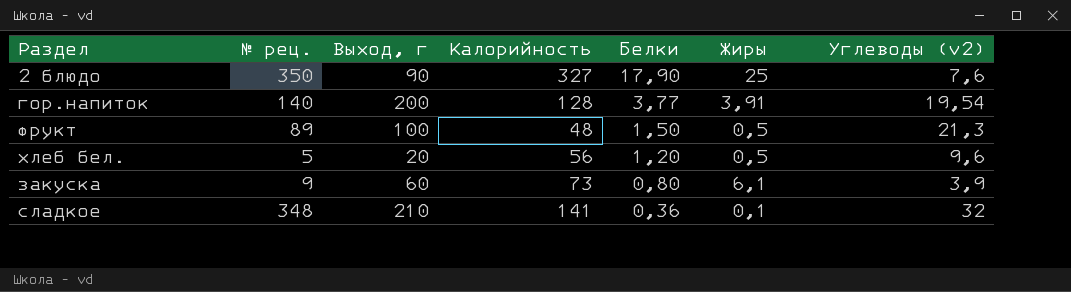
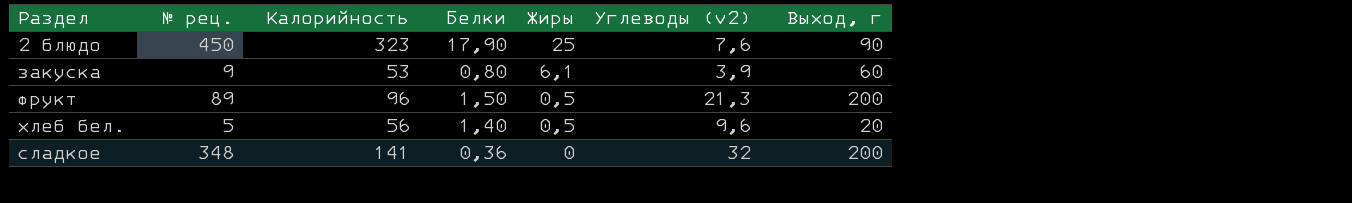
row order: Белки descending -> Жиры descending
column Выход, г | position: 3 -> 7
row гор.напиток: 140 | 200 | 128 | 3,77 | 3,91 | 19,54 -> none
2 блюдо | № рец.: 350 -> 450
2 блюдо | Калорийность: 327 -> 323
закуска | Калорийность: 73 -> 53
фрукт | Калорийность: 48 -> 96
фрукт | Выход, г: 100 -> 200
хлеб бел. | Белки: 1,20 -> 1,40
сладкое | Жиры: 0,1 -> 0
сладкое | Выход, г: 210 -> 200

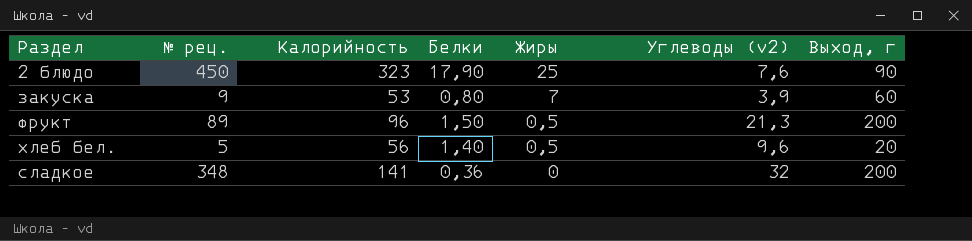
закуска | Жиры: 6,1 -> 7

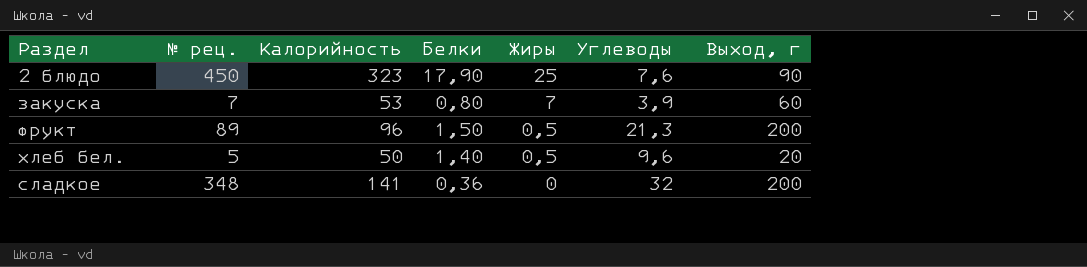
column name: Углеводы (v2) -> Углеводы
закуска | № рец.: 9 -> 7
хлеб бел. | Калорийность: 56 -> 50

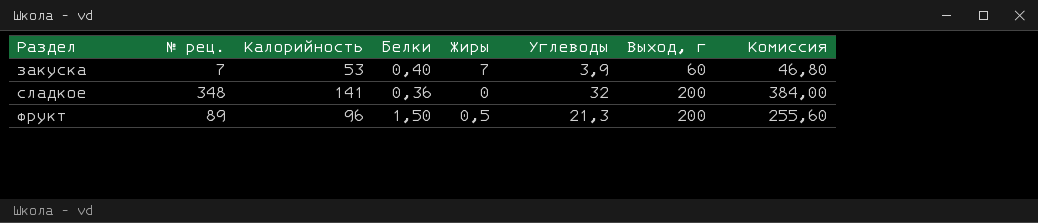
row order: Жиры descending -> Раздел ascending
column Комиссия | formula: none -> [Углеводы] * 12
row 2 блюдо: 450 | 323 | 17,90 | 25 | 7,6 | 90 -> none
row хлеб бел.: 5 | 50 | 1,40 | 0,5 | 9,6 | 20 -> none
закуска | Белки: 0,80 -> 0,40

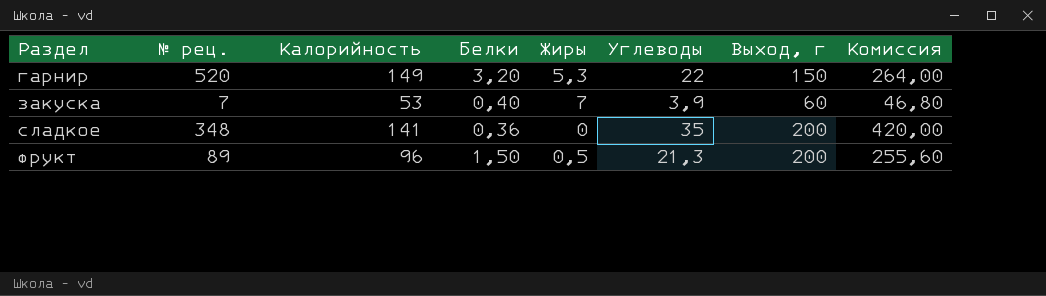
row гарнир: none -> 520 | 149 | 3,20 | 5,3 | 22 | 150 | 264,00
сладкое | Углеводы: 32 -> 35
сладкое | Комиссия: 384,00 -> 420,00

